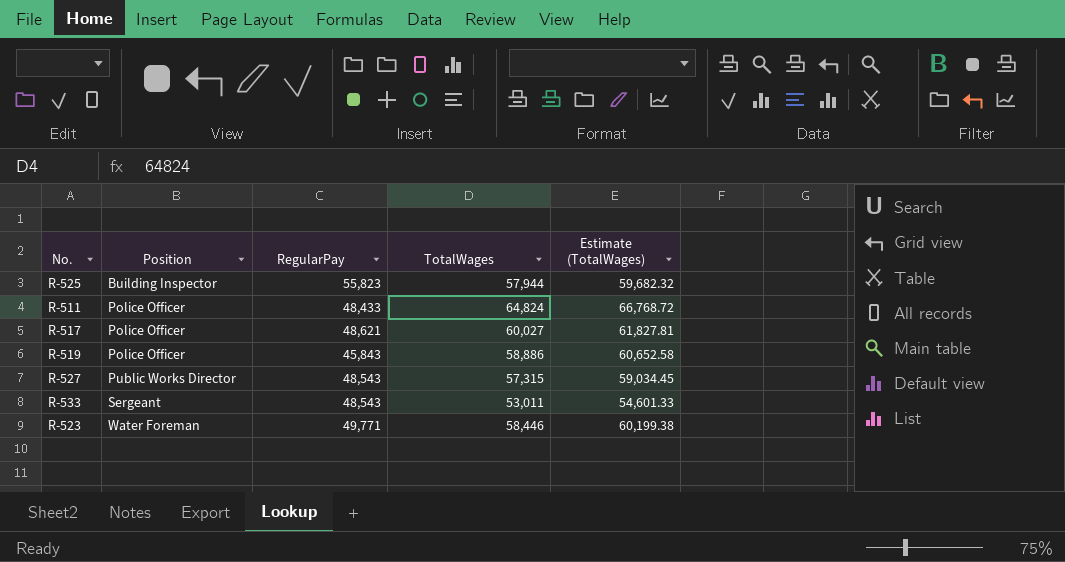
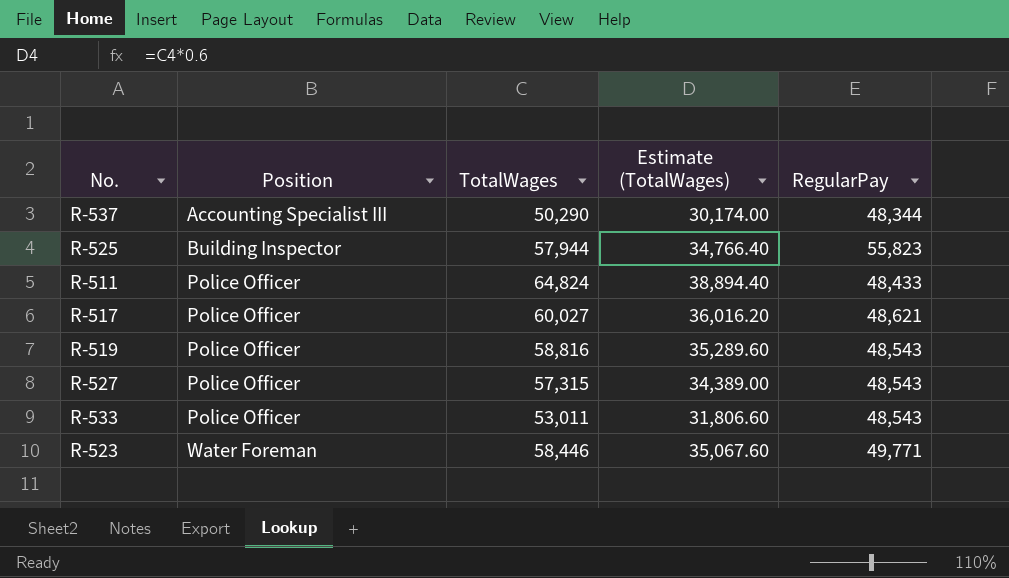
column Estimate (TotalWages) | formula: [TotalWages] * 1.03 -> [TotalWages] * 0.6
column RegularPay | position: 3 -> 5
row R-537: none -> Accounting Specialist III | 50,290 | 30,174.00 | 48,344
R-519 | TotalWages: 58,886 -> 58,816
R-519 | RegularPay: 45,843 -> 48,543
R-527 | Position: Public Works Director -> Police Officer
R-533 | Position: Sergeant -> Police Officer

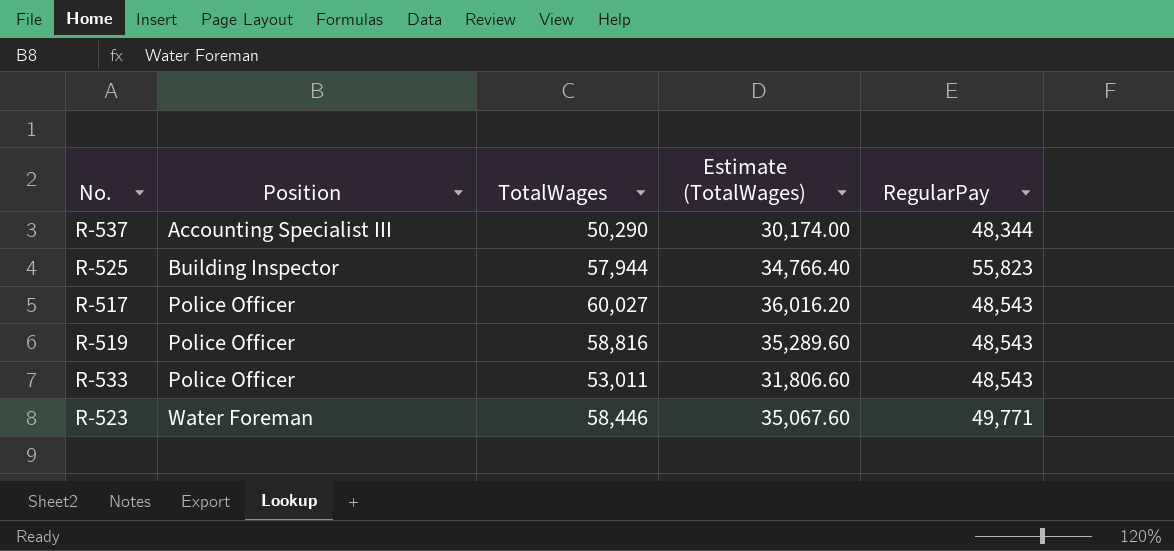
row R-511: Police Officer | 64,824 | 38,894.40 | 48,433 -> none
row R-527: Police Officer | 57,315 | 34,389.00 | 48,543 -> none
R-517 | RegularPay: 48,621 -> 48,543

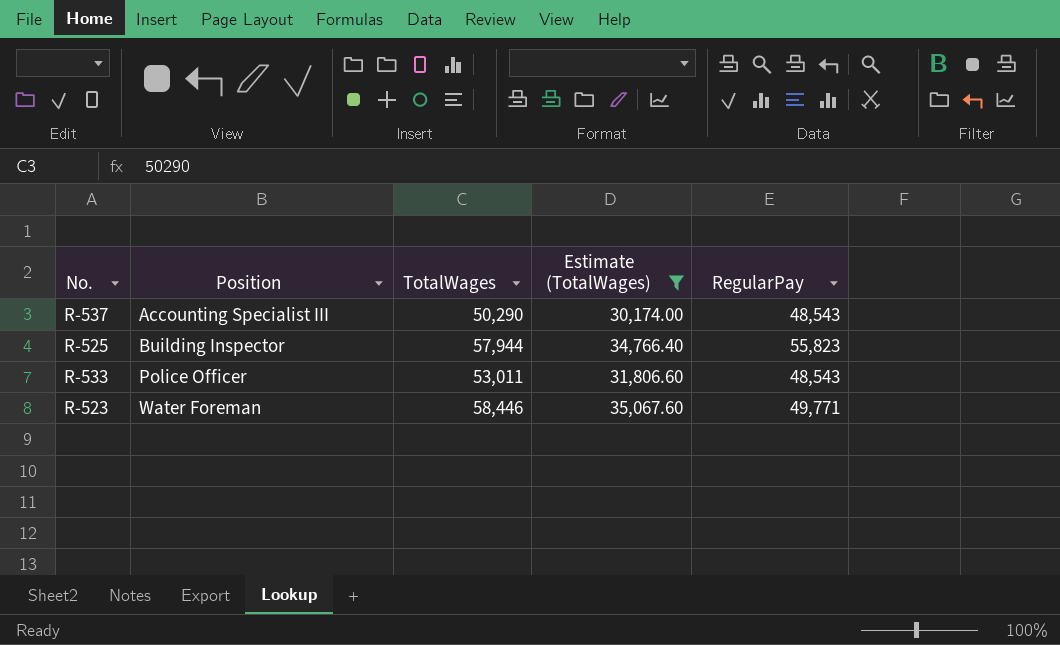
filter: none -> Estimate (TotalWages) <= 35,067.60
R-537 | RegularPay: 48,344 -> 48,543

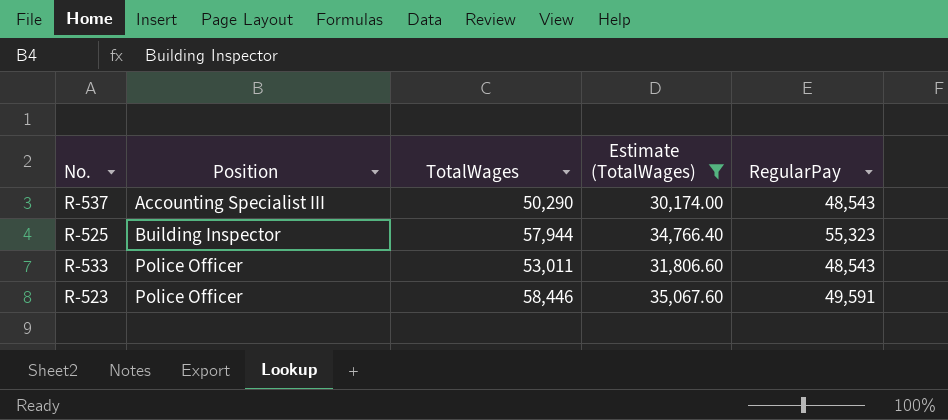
R-525 | RegularPay: 55,823 -> 55,323
R-523 | Position: Water Foreman -> Police Officer
R-523 | RegularPay: 49,771 -> 49,591

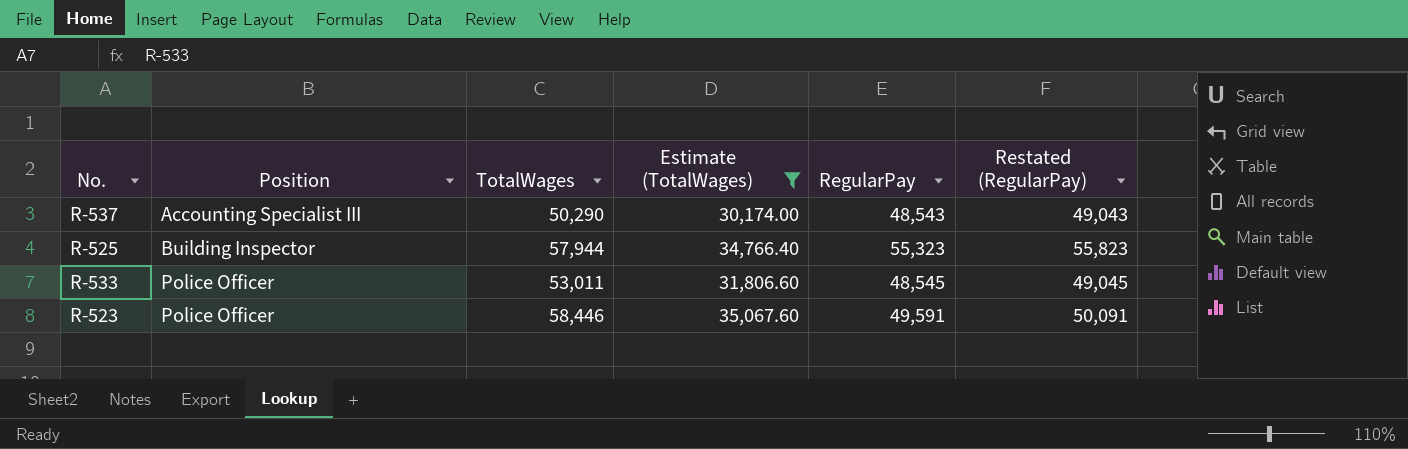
column Restated (RegularPay) | formula: none -> [RegularPay] + 500
R-533 | RegularPay: 48,543 -> 48,545

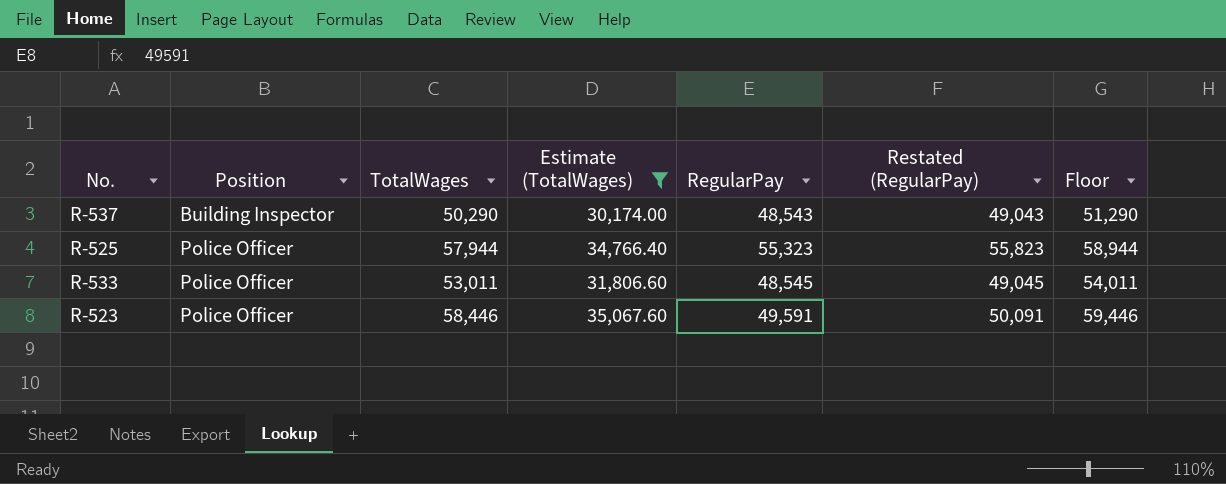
column Floor | formula: none -> [TotalWages] + 1000
R-537 | Position: Accounting Specialist III -> Building Inspector
R-525 | Position: Building Inspector -> Police Officer

